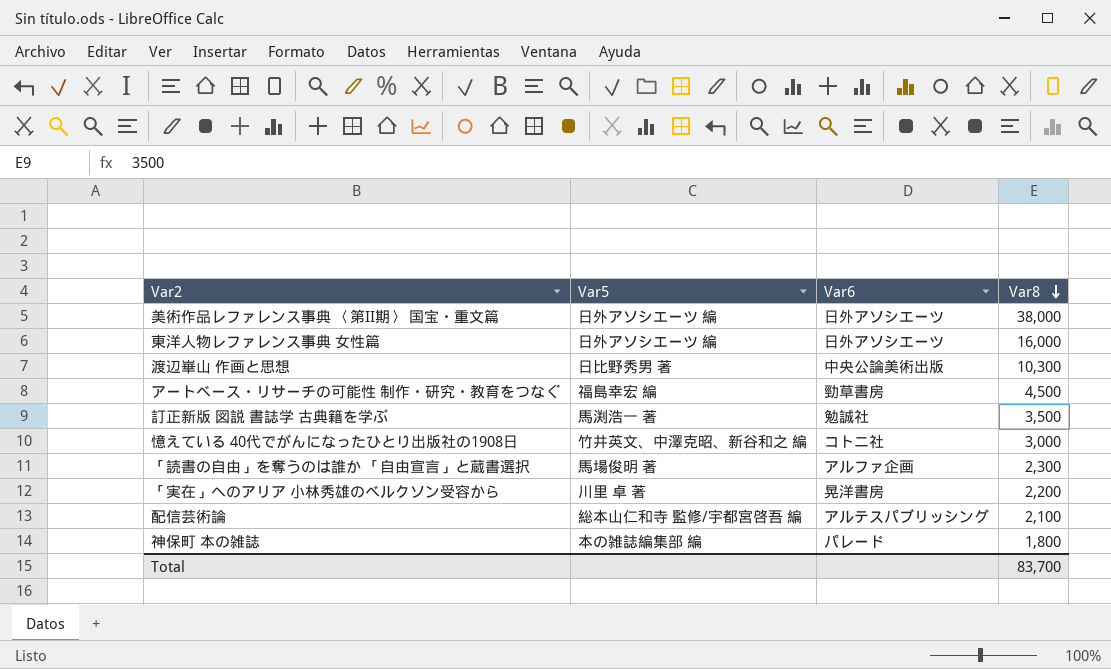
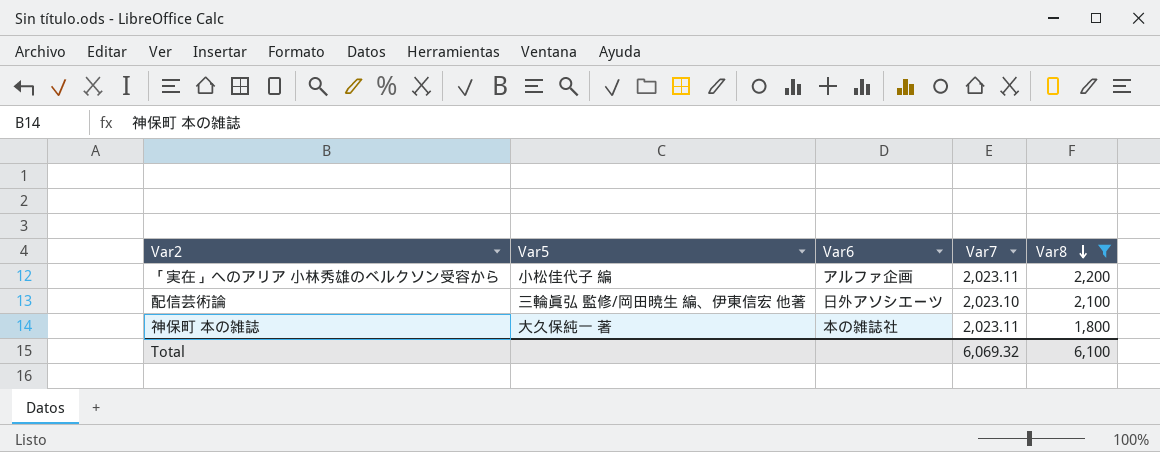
filter: none -> Var8 <= 2,200
column Var7 | position: none -> 4
「実在」へのアリア 小林秀雄のベルクソン受容から | Var5: 川里 卓 著 -> 小松佳代子 編
「実在」へのアリア 小林秀雄のベルクソン受容から | Var6: 晃洋書房 -> アルファ企画
配信芸術論 | Var5: 総本山仁和寺 監修/宇都宮啓吾 編 -> 三輪眞弘 監修/岡田暁生 編、伊東信宏 他著
配信芸術論 | Var6: アルテスパブリッシング -> 日外アソシエーツ
神保町 本の雑誌 | Var5: 本の雑誌編集部 編 -> 大久保純一 著
神保町 本の雑誌 | Var6: パレード -> 本の雑誌社
Total | Var8: 83,700 -> 6,100

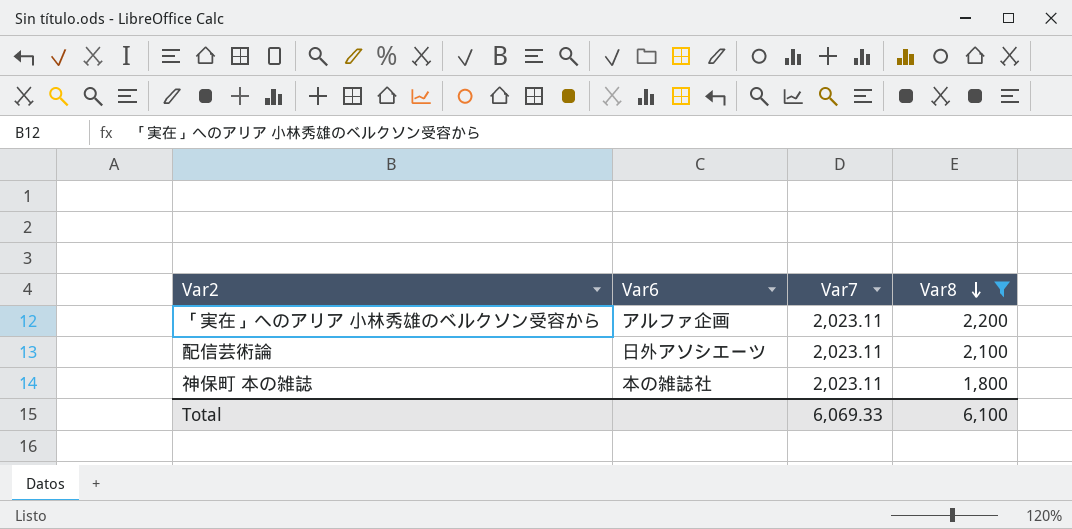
column Var5 | position: 2 -> none
配信芸術論 | Var7: 2,023.10 -> 2,023.11
Total | Var7: 6,069.32 -> 6,069.33

